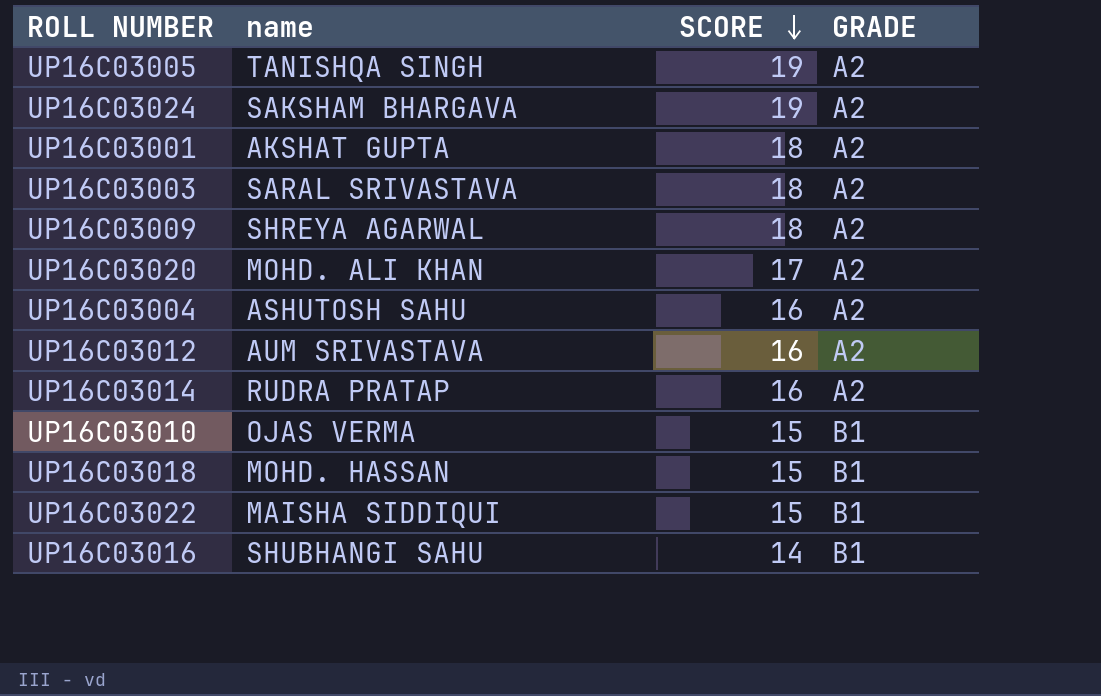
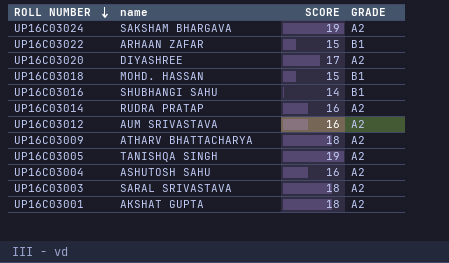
row order: SCORE descending -> ROLL NUMBER descending
row UP16C03010: OJAS VERMA | 15 | B1 -> none
UP16C03022 | name: MAISHA SIDDIQUI -> ARHAAN ZAFAR
UP16C03020 | name: MOHD. ALI KHAN -> DIYASHREE
UP16C03009 | name: SHREYA AGARWAL -> ATHARV BHATTACHARYA

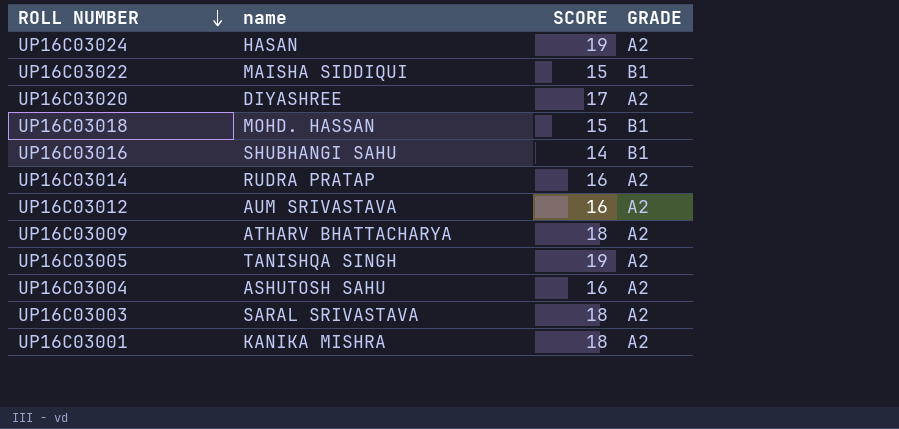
UP16C03024 | name: SAKSHAM BHARGAVA -> HASAN
UP16C03022 | name: ARHAAN ZAFAR -> MAISHA SIDDIQUI
UP16C03001 | name: AKSHAT GUPTA -> KANIKA MISHRA

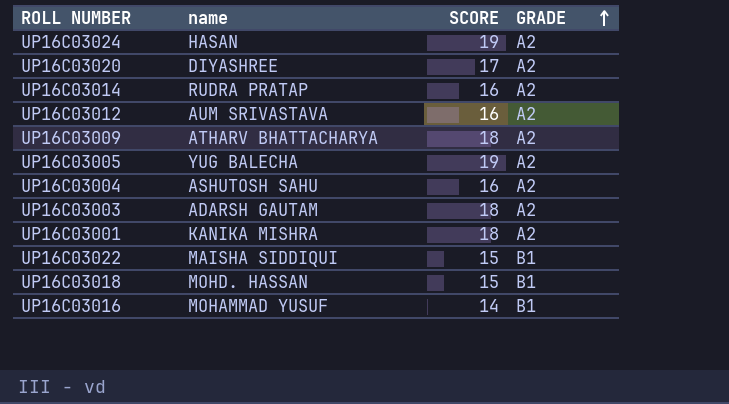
row order: ROLL NUMBER descending -> GRADE ascending
UP16C03005 | name: TANISHQA SINGH -> YUG BALECHA
UP16C03003 | name: SARAL SRIVASTAVA -> ADARSH GAUTAM
UP16C03016 | name: SHUBHANGI SAHU -> MOHAMMAD YUSUF

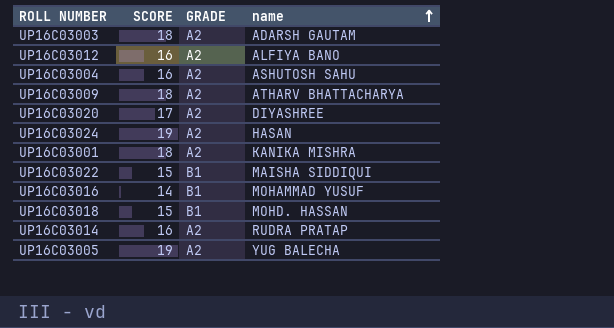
row order: GRADE ascending -> name ascending
column name | position: 2 -> 4
UP16C03012 | name: AUM SRIVASTAVA -> ALFIYA BANO

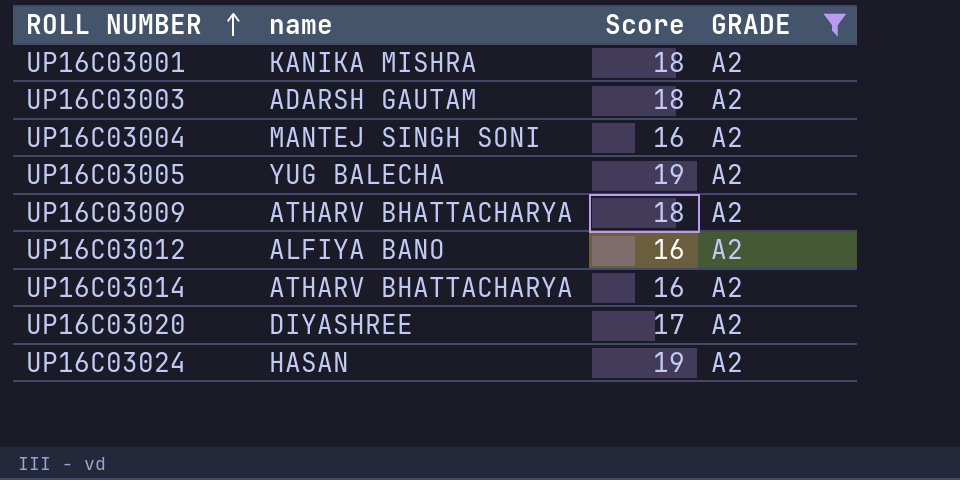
filter: none -> GRADE = A2
row order: name ascending -> ROLL NUMBER ascending
column name | position: 4 -> 2
column name: SCORE -> Score
UP16C03004 | name: ASHUTOSH SAHU -> MANTEJ SINGH SONI
UP16C03014 | name: RUDRA PRATAP -> ATHARV BHATTACHARYA

